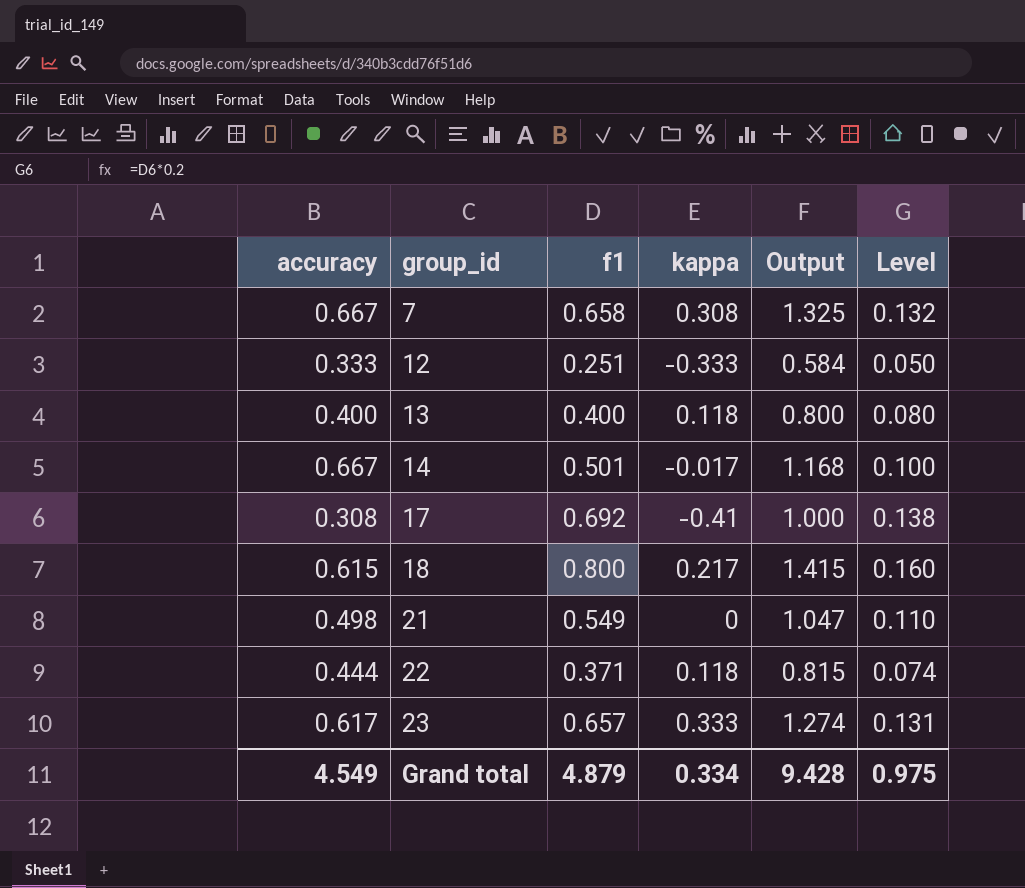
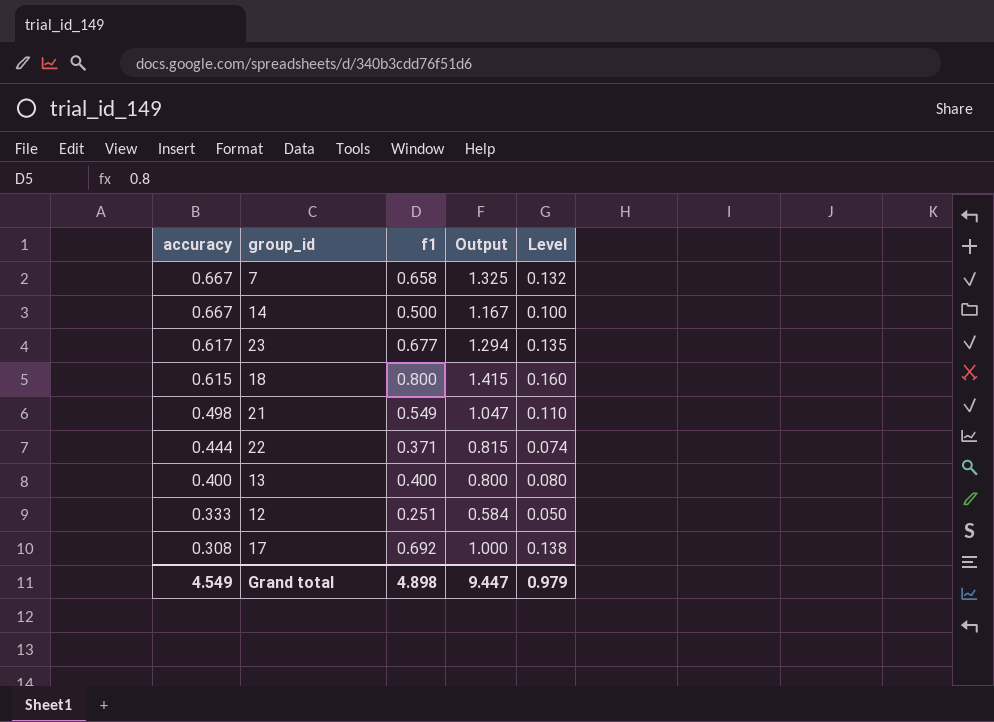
row order: group_id ascending -> accuracy descending
column kappa | position: 4 -> none
14 | f1: 0.501 -> 0.500
14 | Output: 1.168 -> 1.167
23 | f1: 0.657 -> 0.677
23 | Output: 1.274 -> 1.294
23 | Level: 0.131 -> 0.135
Grand total | f1: 4.879 -> 4.898
Grand total | Output: 9.428 -> 9.447
Grand total | Level: 0.975 -> 0.979

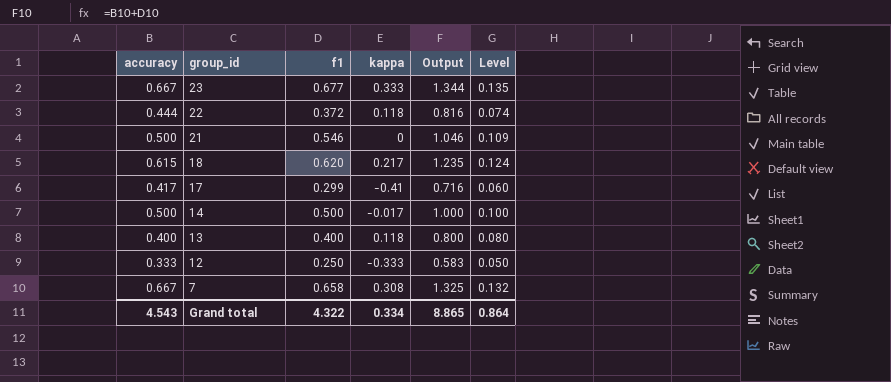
row order: accuracy descending -> group_id descending
column kappa | position: none -> 4
23 | accuracy: 0.617 -> 0.667
23 | Output: 1.294 -> 1.344
22 | f1: 0.371 -> 0.372
22 | Output: 0.815 -> 0.816
21 | accuracy: 0.498 -> 0.500
21 | f1: 0.549 -> 0.546
21 | Output: 1.047 -> 1.046
21 | Level: 0.110 -> 0.109
18 | f1: 0.800 -> 0.620
18 | Output: 1.415 -> 1.235
18 | Level: 0.160 -> 0.124
17 | accuracy: 0.308 -> 0.417
17 | f1: 0.692 -> 0.299
17 | Output: 1.000 -> 0.716
17 | Level: 0.138 -> 0.060
14 | accuracy: 0.667 -> 0.500
14 | Output: 1.167 -> 1.000
12 | f1: 0.251 -> 0.250
12 | Output: 0.584 -> 0.583
Grand total | accuracy: 4.549 -> 4.543
Grand total | f1: 4.898 -> 4.322
Grand total | Output: 9.447 -> 8.865
Grand total | Level: 0.979 -> 0.864

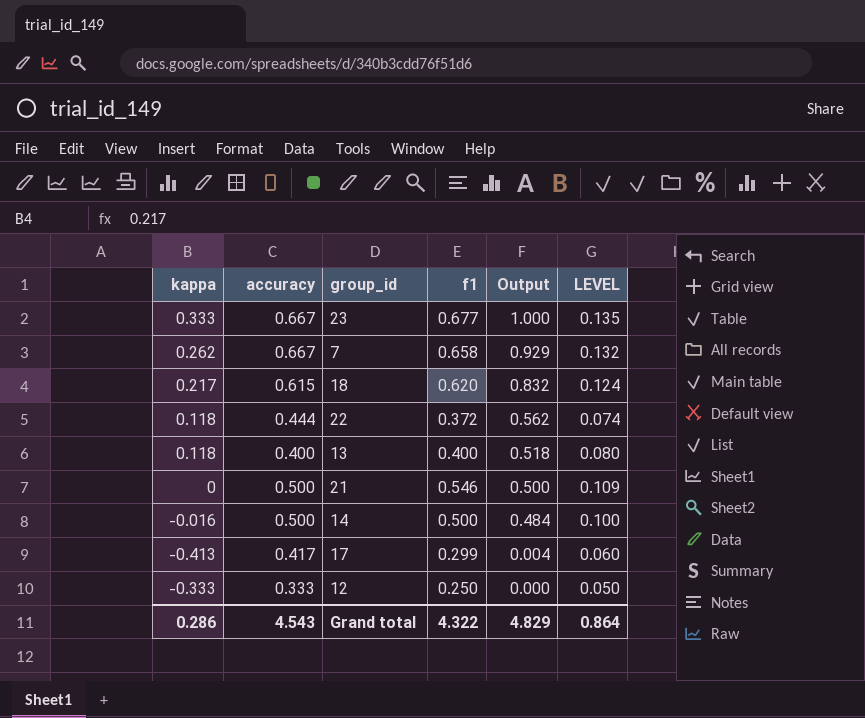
row order: group_id descending -> Output descending
column kappa | position: 4 -> 1
column Output | formula: [accuracy] + [f1] -> [kappa] + [accuracy]
column name: Level -> LEVEL
7 | kappa: 0.308 -> 0.262
14 | kappa: -0.017 -> -0.016
17 | kappa: -0.41 -> -0.413
Grand total | kappa: 0.334 -> 0.286
Grand total | Output: 8.865 -> 4.829

